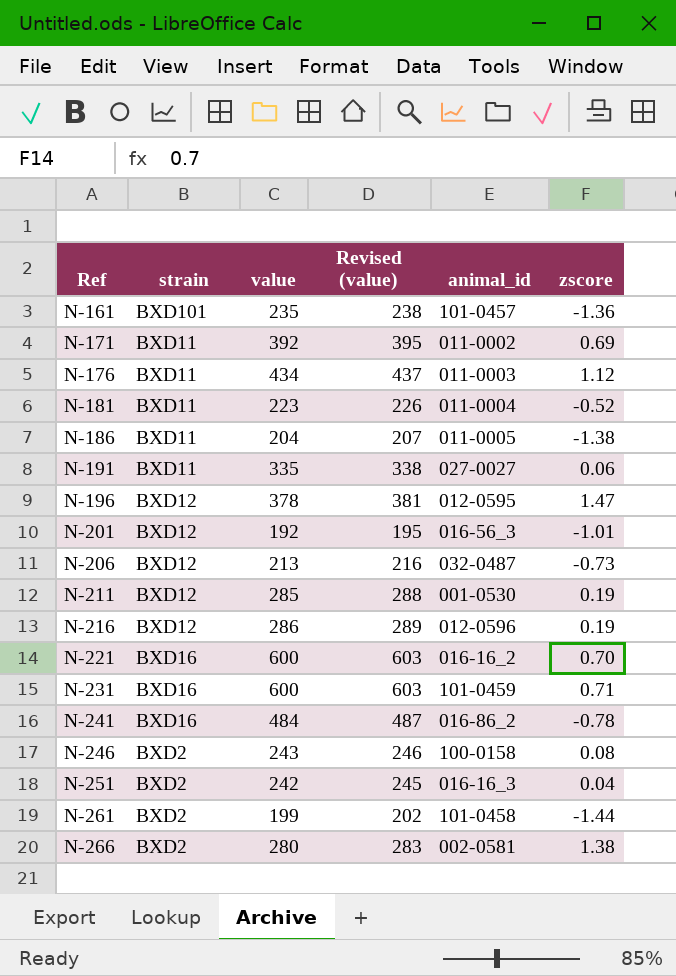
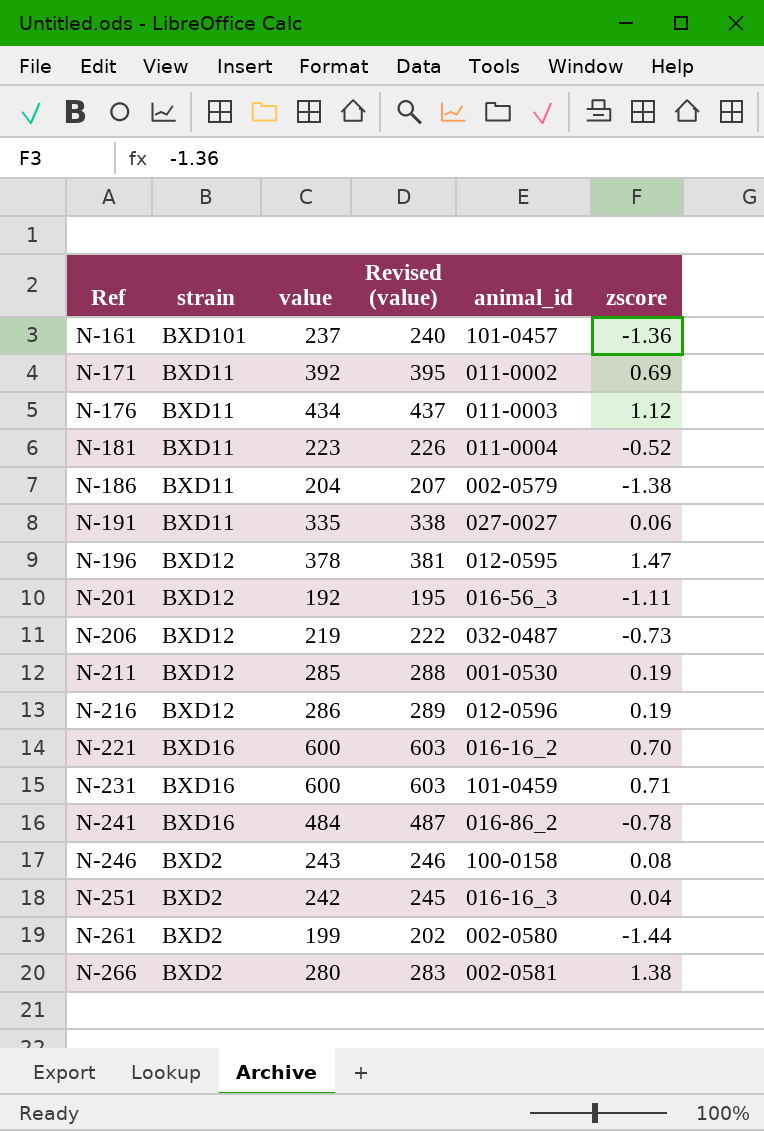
N-161 | value: 235 -> 237
N-161 | Revised (value): 238 -> 240
N-186 | animal_id: 011-0005 -> 002-0579
N-201 | zscore: -1.01 -> -1.11
N-206 | value: 213 -> 219
N-206 | Revised (value): 216 -> 222
N-261 | animal_id: 101-0458 -> 002-0580

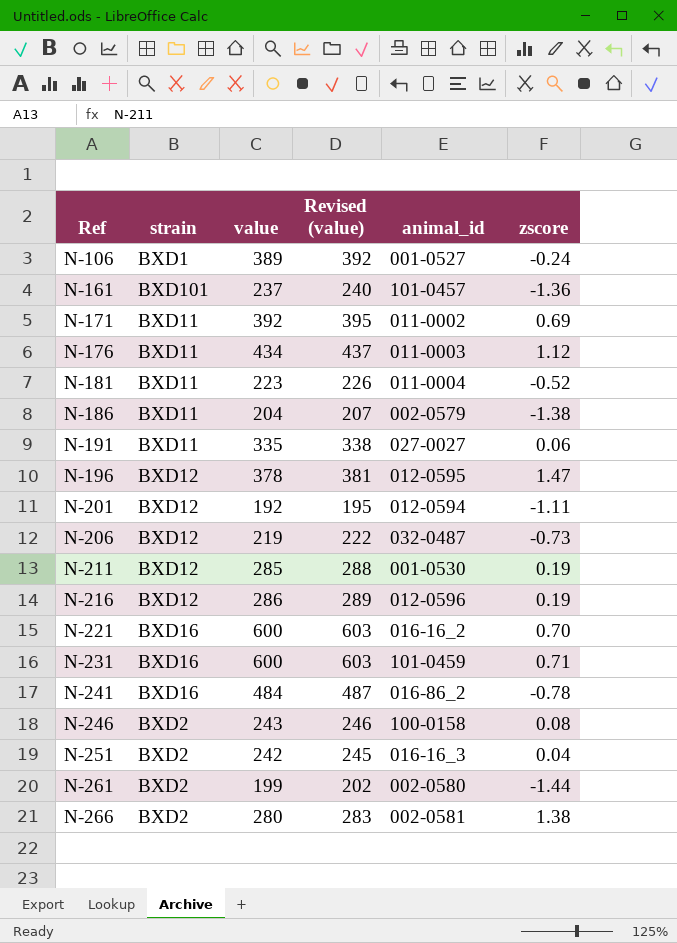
row N-106: none -> BXD1 | 389 | 392 | 001-0527 | -0.24
N-201 | animal_id: 016-56_3 -> 012-0594

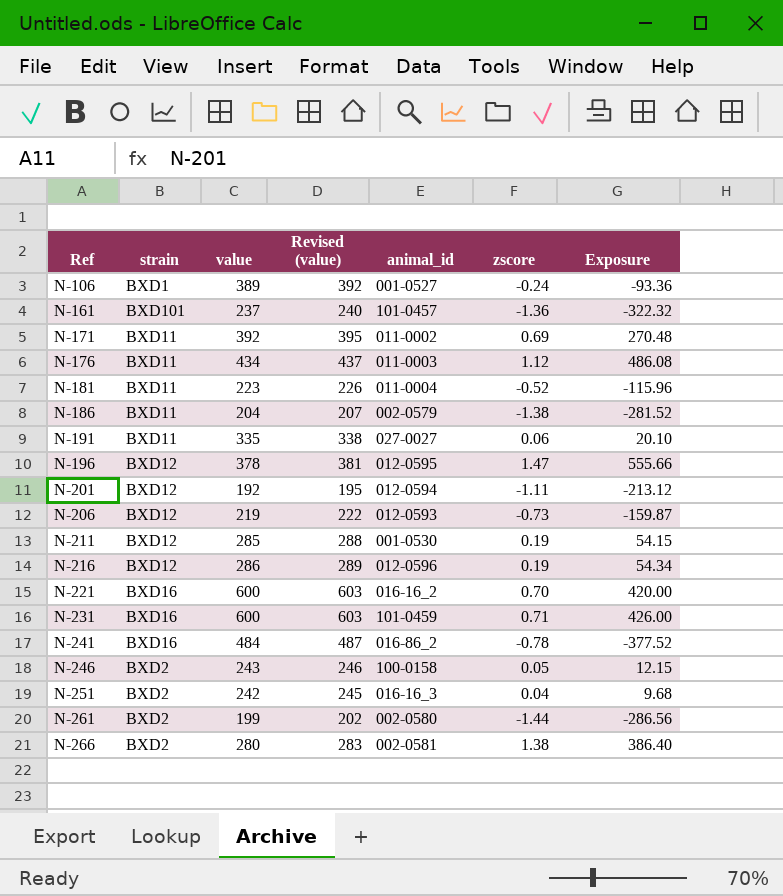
column Exposure | formula: none -> [value] * [zscore]
N-206 | animal_id: 032-0487 -> 012-0593
N-246 | zscore: 0.08 -> 0.05

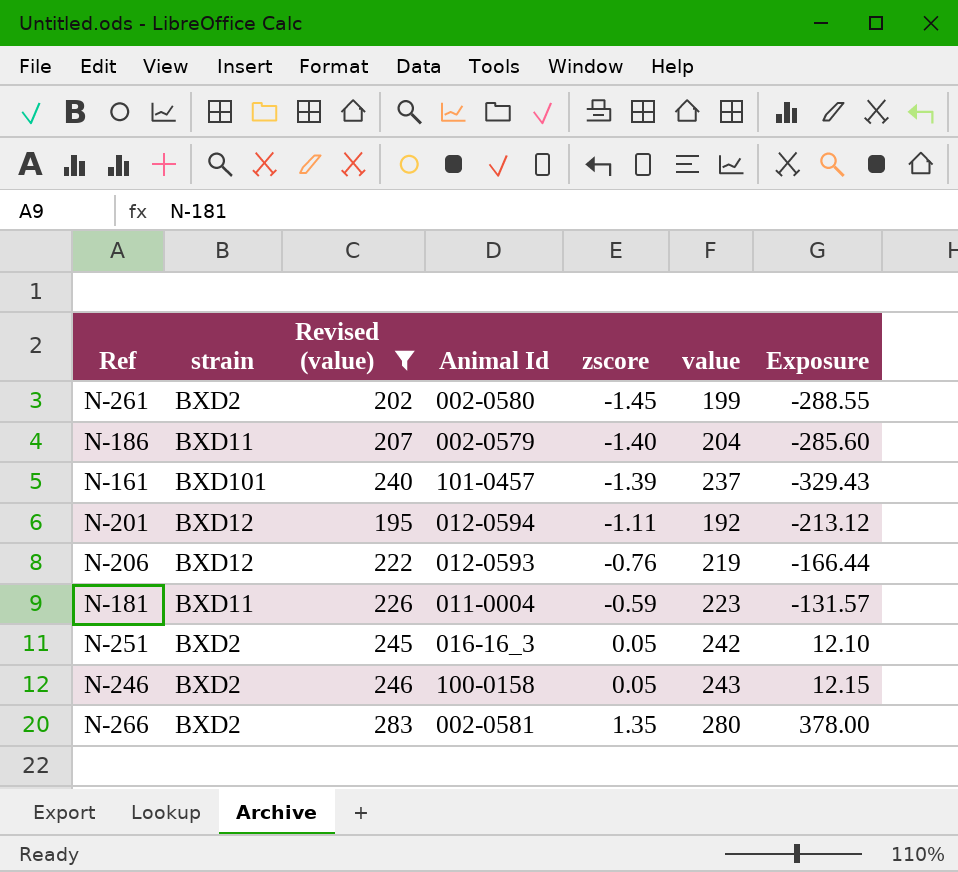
filter: none -> Revised (value) <= 283
row order: Ref ascending -> zscore ascending
column name: animal_id -> Animal Id
column value | position: 3 -> 6
N-261 | zscore: -1.44 -> -1.45
N-261 | Exposure: -286.56 -> -288.55
N-186 | zscore: -1.38 -> -1.40
N-186 | Exposure: -281.52 -> -285.60
N-161 | zscore: -1.36 -> -1.39
N-161 | Exposure: -322.32 -> -329.43
N-206 | zscore: -0.73 -> -0.76
N-206 | Exposure: -159.87 -> -166.44
N-181 | zscore: -0.52 -> -0.59
N-181 | Exposure: -115.96 -> -131.57
N-251 | zscore: 0.04 -> 0.05
N-251 | Exposure: 9.68 -> 12.10
N-266 | zscore: 1.38 -> 1.35
N-266 | Exposure: 386.40 -> 378.00

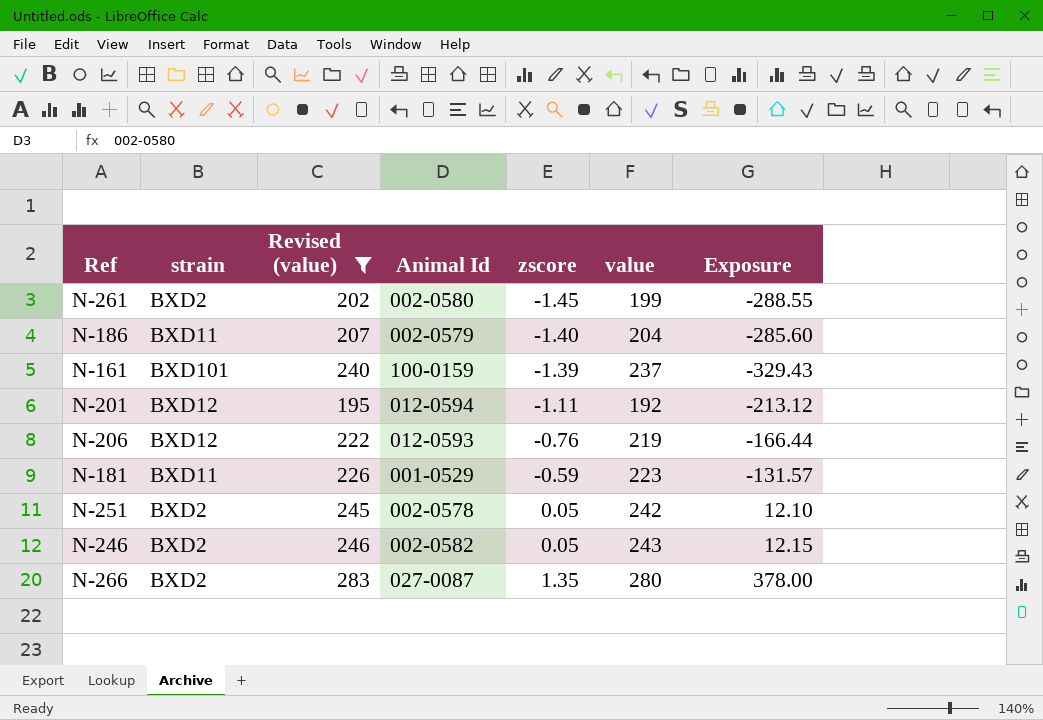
N-161 | Animal Id: 101-0457 -> 100-0159
N-181 | Animal Id: 011-0004 -> 001-0529
N-251 | Animal Id: 016-16_3 -> 002-0578
N-246 | Animal Id: 100-0158 -> 002-0582
N-266 | Animal Id: 002-0581 -> 027-0087

